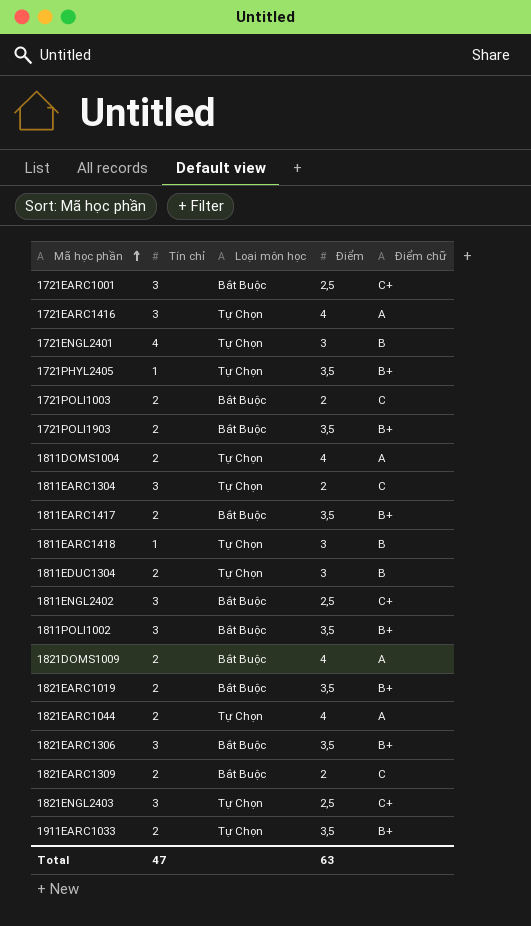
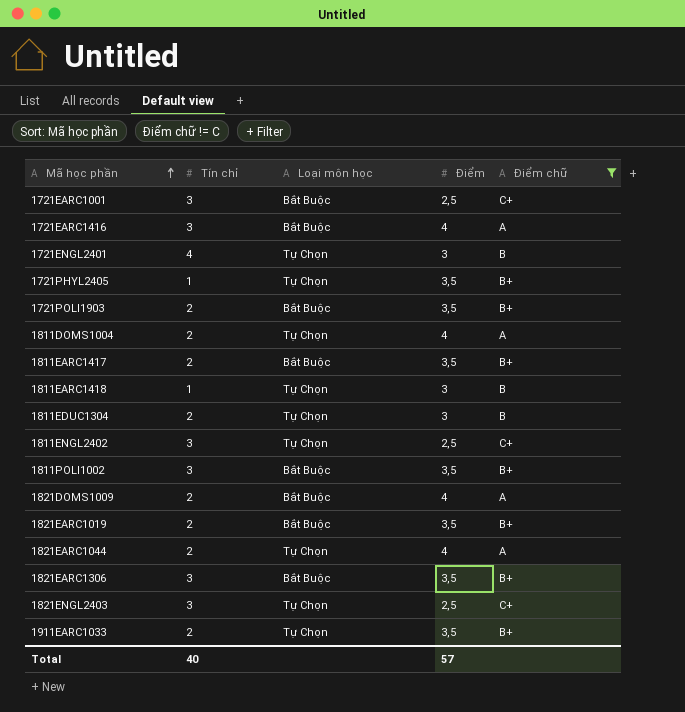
filter: none -> Điểm chữ != C
1721EARC1416 | Loại môn học: Tự Chọn -> Bắt Buộc
1811ENGL2402 | Loại môn học: Bắt Buộc -> Tự Chọn
Total | Tín chỉ: 47 -> 40
Total | Điểm: 63 -> 57

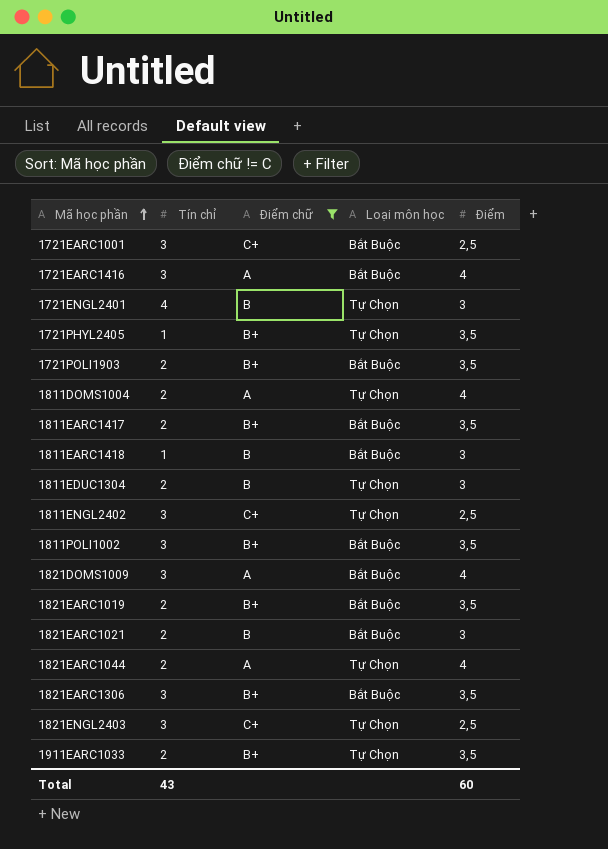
column Điểm chữ | position: 5 -> 3
1811EARC1418 | Loại môn học: Tự Chọn -> Bắt Buộc
1821DOMS1009 | Tín chỉ: 2 -> 3
row 1821EARC1021: none -> 2 | B | Bắt Buộc | 3
Total | Tín chỉ: 40 -> 43
Total | Điểm: 57 -> 60

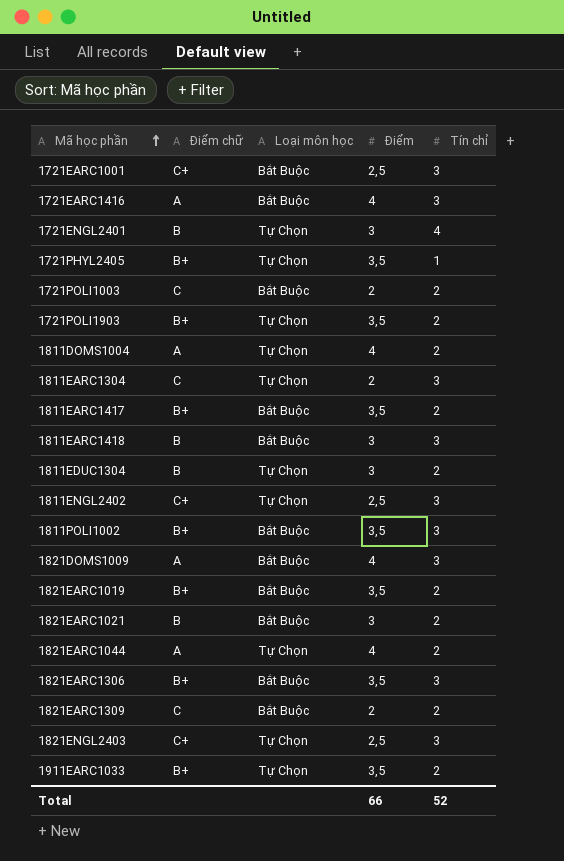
filter: Điểm chữ != C -> none
column Tín chỉ | position: 2 -> 5
1721POLI1903 | Loại môn học: Bắt Buộc -> Tự Chọn
1811EARC1418 | Tín chỉ: 1 -> 3
Total | Điểm: 60 -> 66
Total | Tín chỉ: 43 -> 52

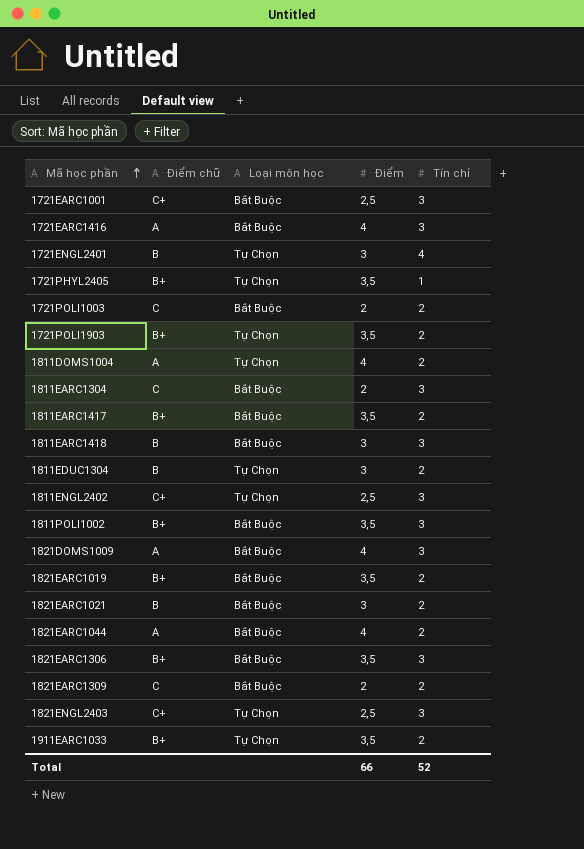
1811EARC1304 | Loại môn học: Tự Chọn -> Bắt Buộc
1821EARC1044 | Loại môn học: Tự Chọn -> Bắt Buộc

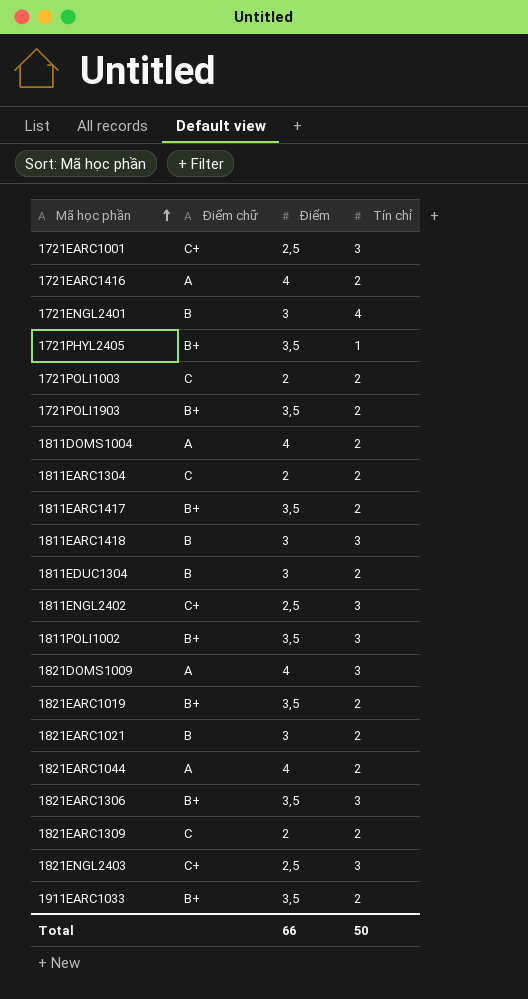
column Loại môn học | position: 3 -> none
1721EARC1416 | Tín chỉ: 3 -> 2
1811EARC1304 | Tín chỉ: 3 -> 2
Total | Tín chỉ: 52 -> 50

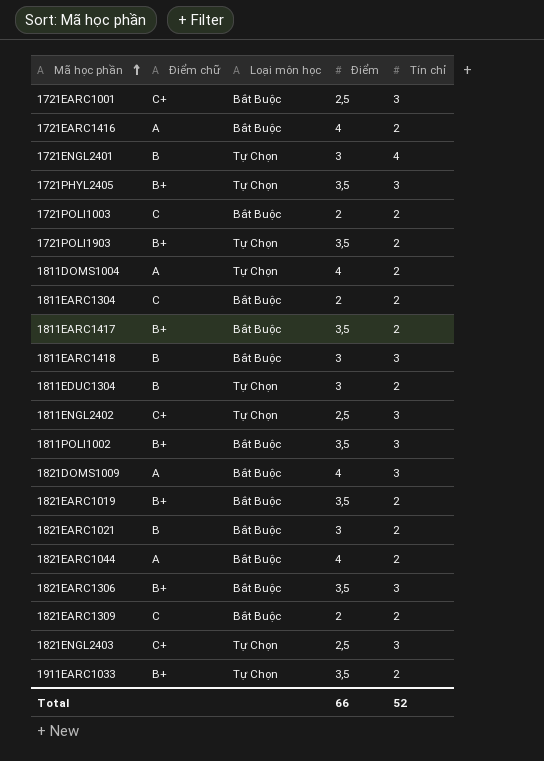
column Loại môn học | position: none -> 3
1721PHYL2405 | Tín chỉ: 1 -> 3
Total | Tín chỉ: 50 -> 52

